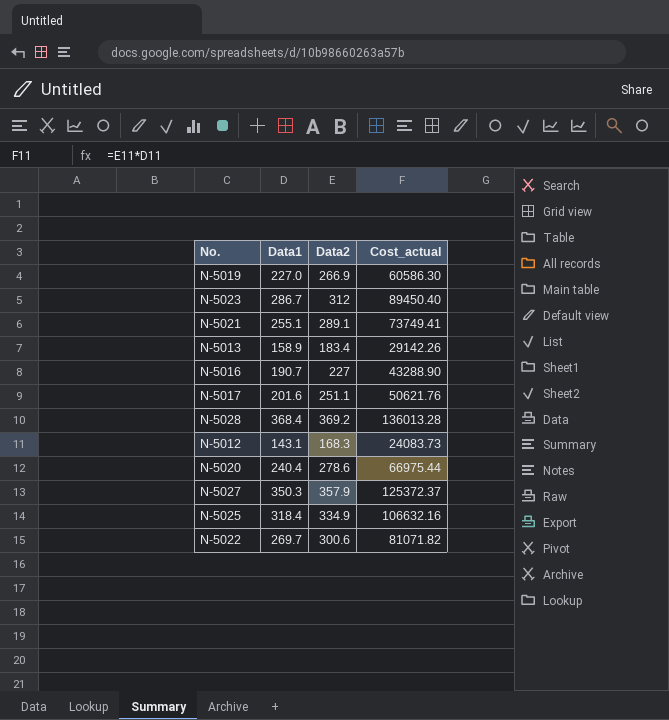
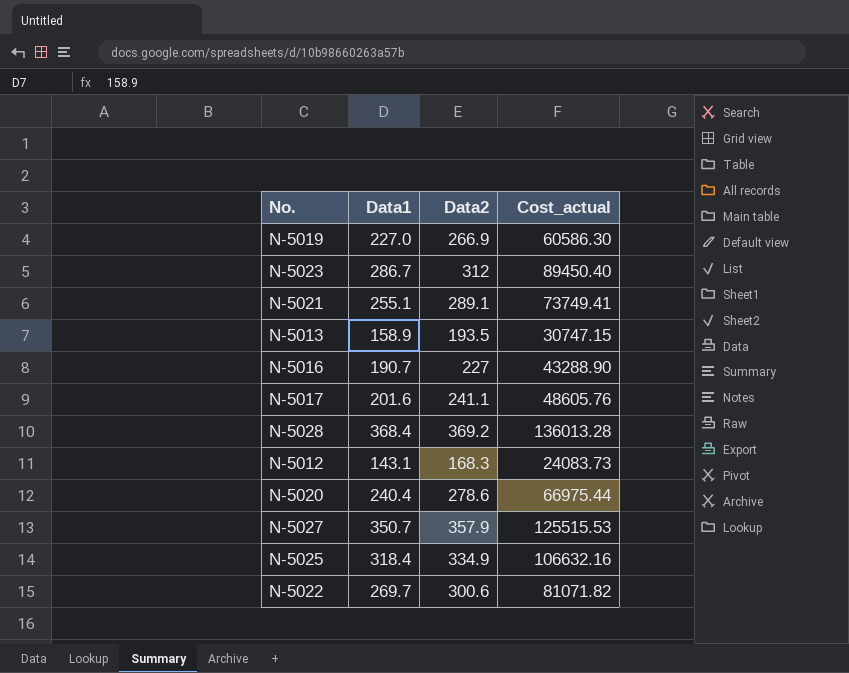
N-5013 | Data2: 183.4 -> 193.5
N-5013 | Cost_actual: 29142.26 -> 30747.15
N-5017 | Data2: 251.1 -> 241.1
N-5017 | Cost_actual: 50621.76 -> 48605.76
N-5027 | Data1: 350.3 -> 350.7
N-5027 | Cost_actual: 125372.37 -> 125515.53

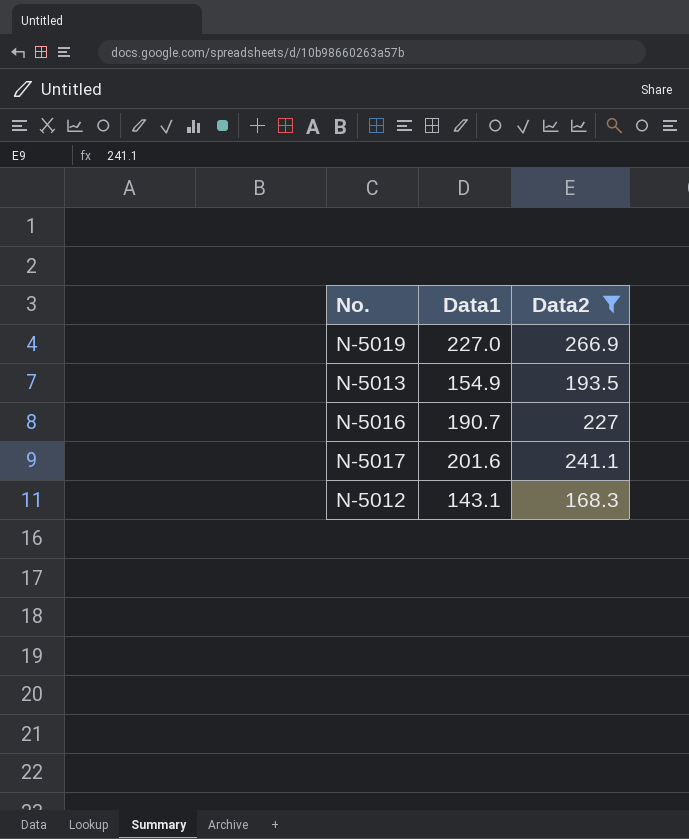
filter: none -> Data2 <= 266.9
column Cost_actual | formula: [Data1] * [Data2] -> none
N-5013 | Data1: 158.9 -> 154.9

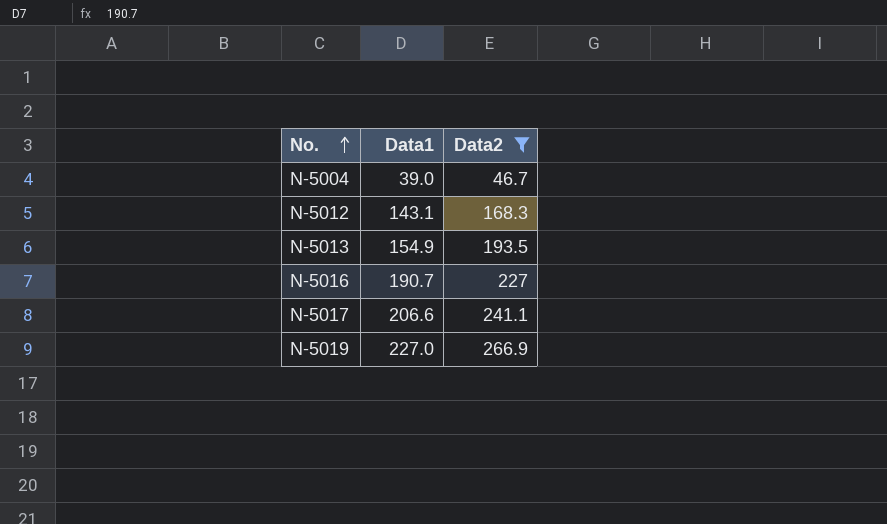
row order: none -> No. ascending
row N-5004: none -> 39.0 | 46.7
N-5017 | Data1: 201.6 -> 206.6

